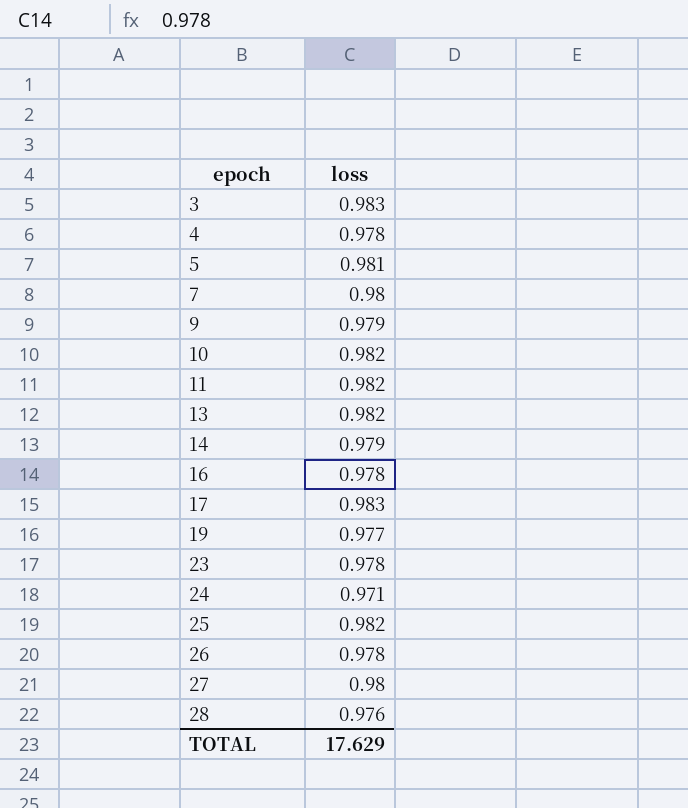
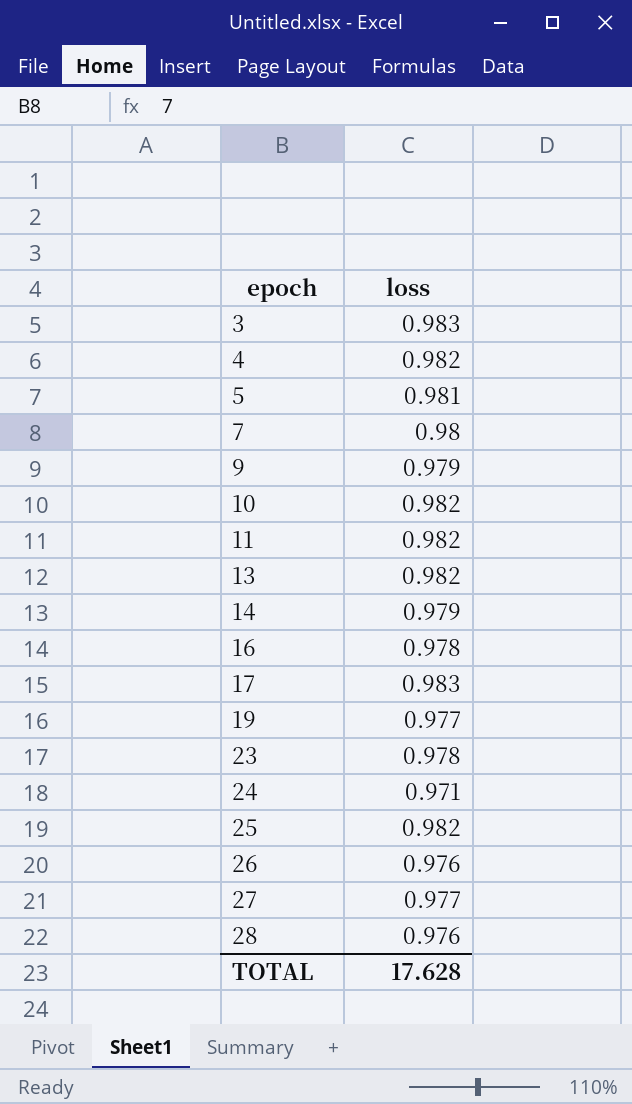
4 | loss: 0.978 -> 0.982
26 | loss: 0.978 -> 0.976
27 | loss: 0.98 -> 0.977
TOTAL | loss: 17.629 -> 17.628

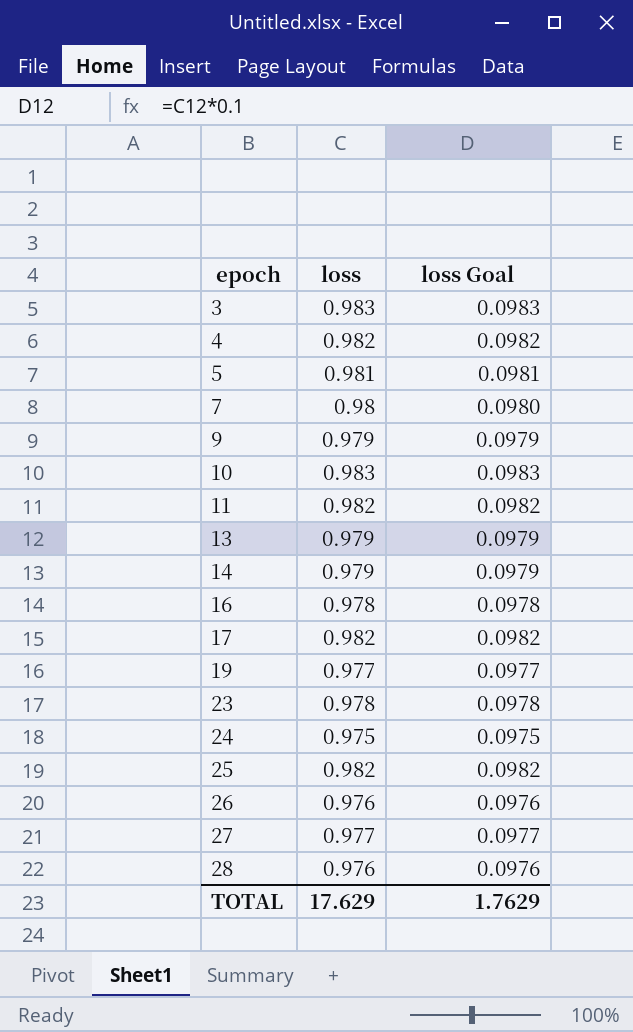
column loss Goal | formula: none -> [loss] * 0.1
10 | loss: 0.982 -> 0.983
13 | loss: 0.982 -> 0.979
17 | loss: 0.983 -> 0.982
24 | loss: 0.971 -> 0.975
TOTAL | loss: 17.628 -> 17.629

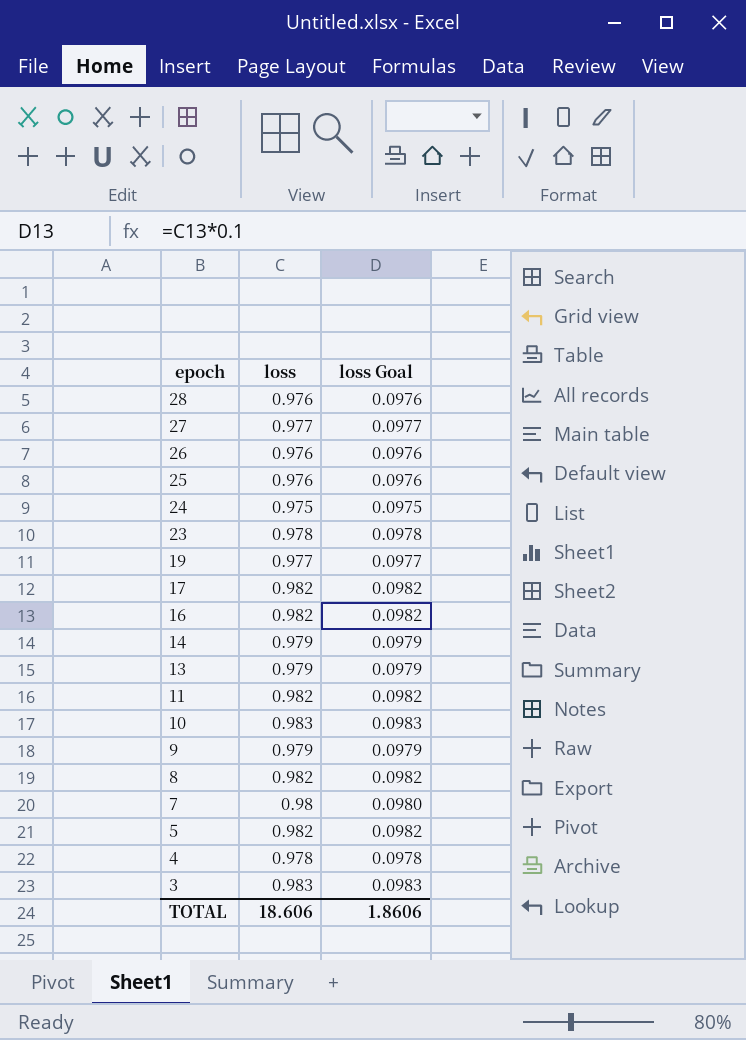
row order: epoch ascending -> epoch descending
25 | loss: 0.982 -> 0.976
25 | loss Goal: 0.0982 -> 0.0976
16 | loss: 0.978 -> 0.982
16 | loss Goal: 0.0978 -> 0.0982
row 8: none -> 0.982 | 0.0982
5 | loss: 0.981 -> 0.982
5 | loss Goal: 0.0981 -> 0.0982
4 | loss: 0.982 -> 0.978
4 | loss Goal: 0.0982 -> 0.0978
TOTAL | loss: 17.629 -> 18.606
TOTAL | loss Goal: 1.7629 -> 1.8606

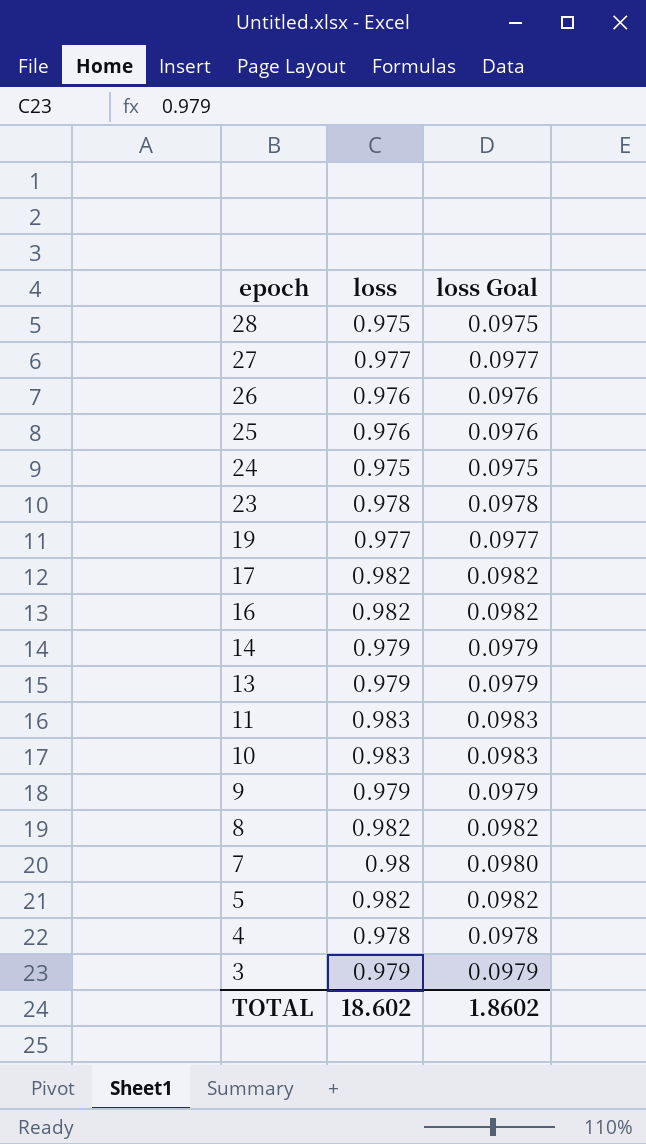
28 | loss: 0.976 -> 0.975
28 | loss Goal: 0.0976 -> 0.0975
11 | loss: 0.982 -> 0.983
11 | loss Goal: 0.0982 -> 0.0983
3 | loss: 0.983 -> 0.979
3 | loss Goal: 0.0983 -> 0.0979
TOTAL | loss: 18.606 -> 18.602
TOTAL | loss Goal: 1.8606 -> 1.8602

